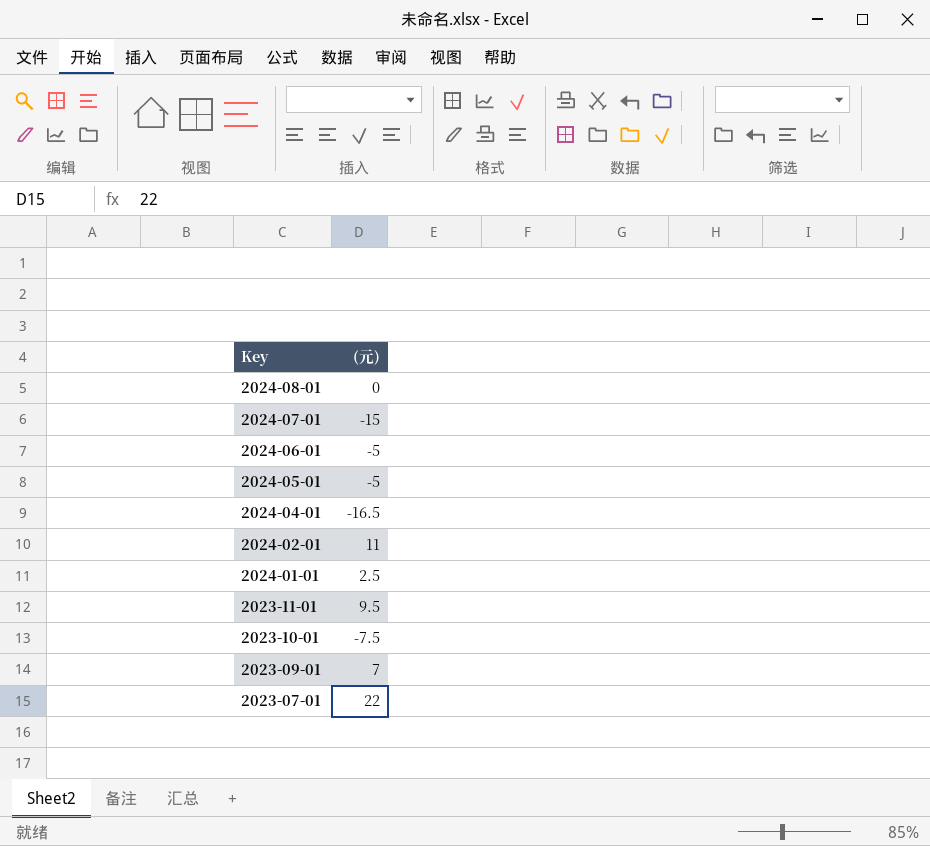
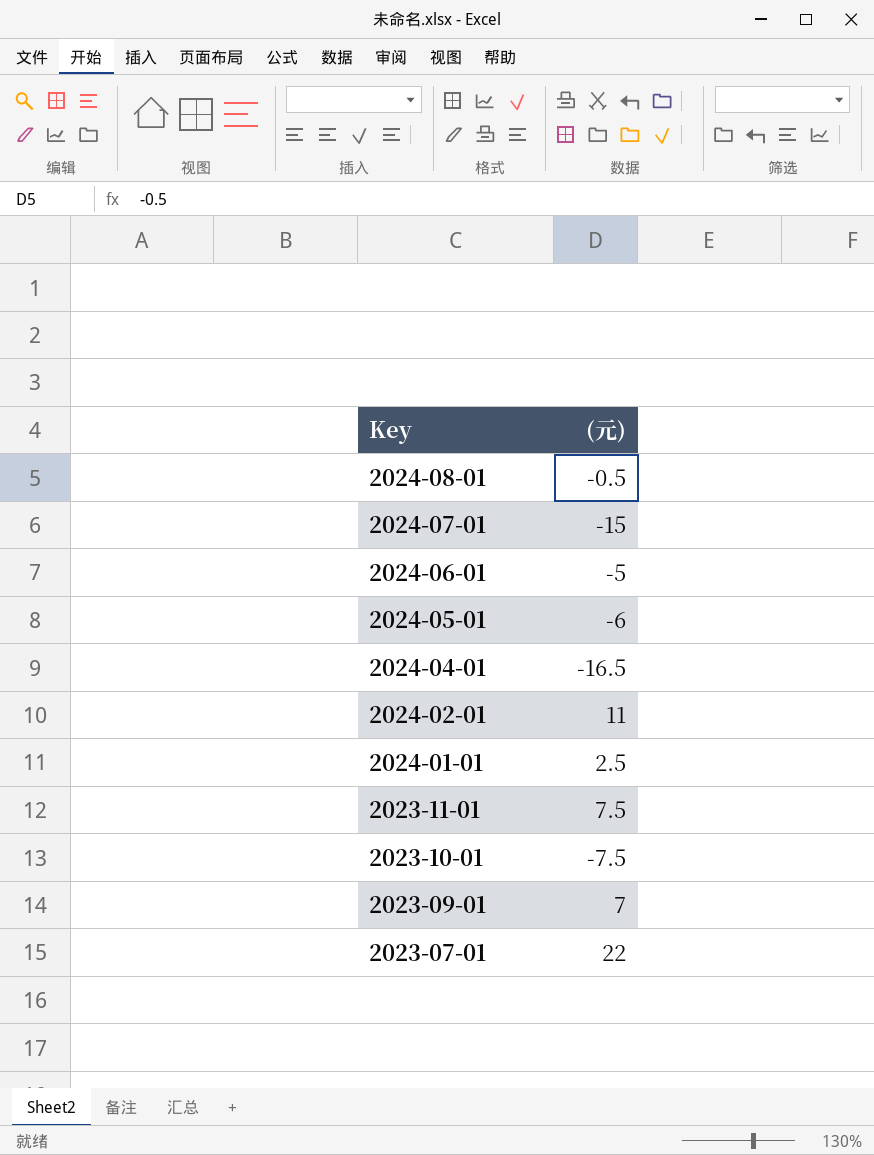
2024-08-01 | (元): 0 -> -0.5
2024-05-01 | (元): -5 -> -6
2023-11-01 | (元): 9.5 -> 7.5

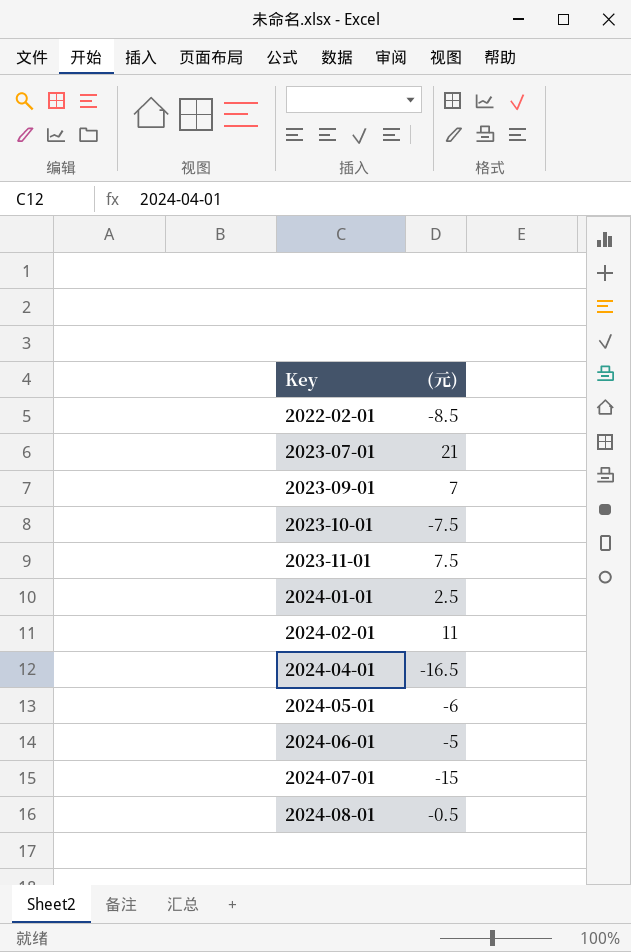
row order: Key descending -> Key ascending
row 2022-02-01: none -> -8.5
2023-07-01 | (元): 22 -> 21

